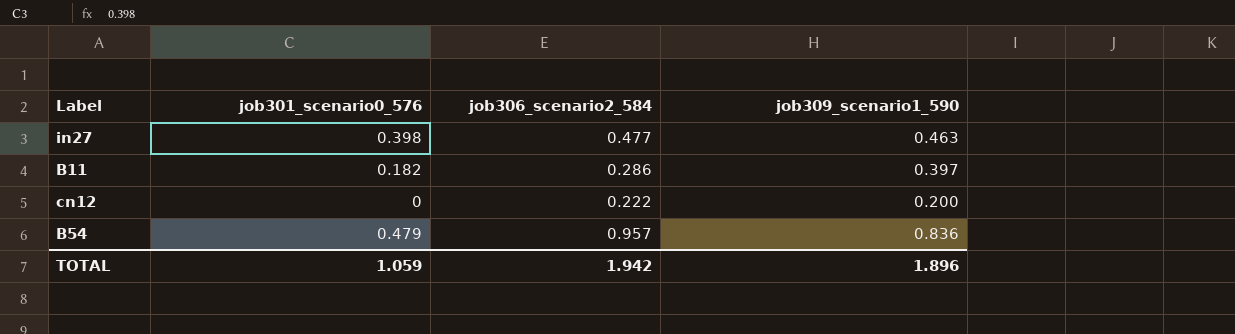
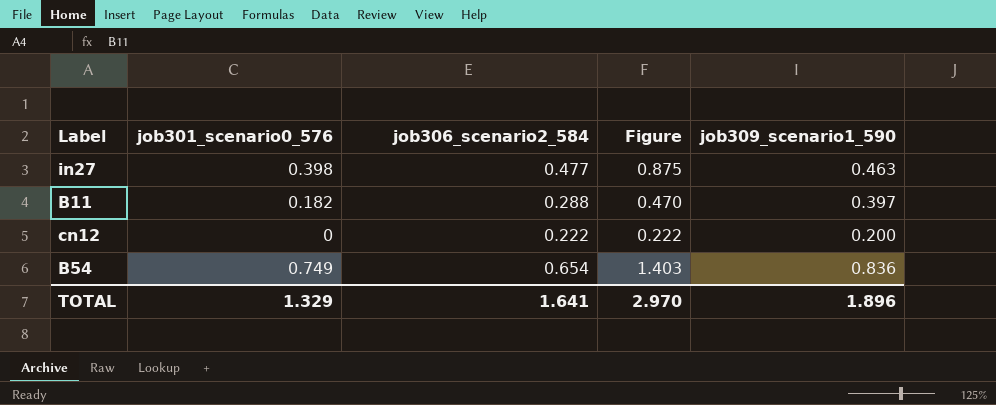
column Figure | formula: none -> [job301_scenario0_576] + [job306_scenario2_584]
B11 | job306_scenario2_584: 0.286 -> 0.288
B54 | job301_scenario0_576: 0.479 -> 0.749
B54 | job306_scenario2_584: 0.957 -> 0.654
TOTAL | job301_scenario0_576: 1.059 -> 1.329
TOTAL | job306_scenario2_584: 1.942 -> 1.641

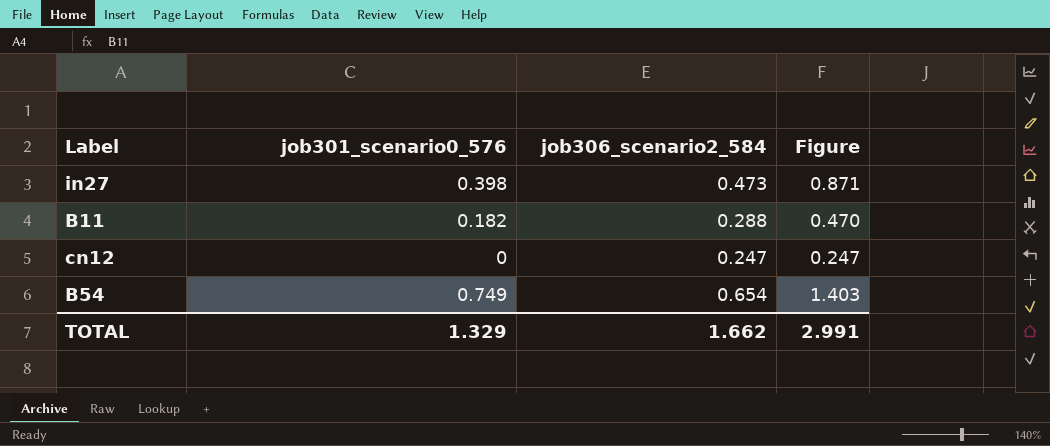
column job309_scenario1_590 | position: 5 -> none
in27 | job306_scenario2_584: 0.477 -> 0.473
in27 | Figure: 0.875 -> 0.871
cn12 | job306_scenario2_584: 0.222 -> 0.247
cn12 | Figure: 0.222 -> 0.247
TOTAL | job306_scenario2_584: 1.641 -> 1.662
TOTAL | Figure: 2.970 -> 2.991

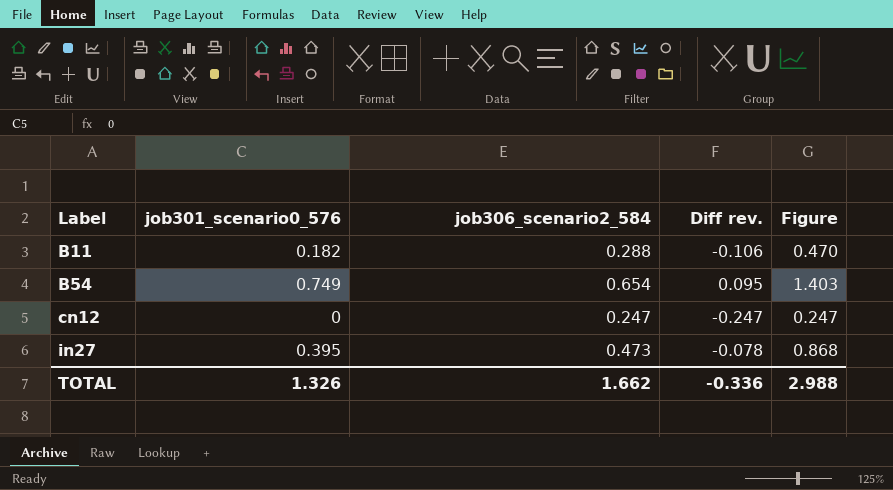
row order: none -> Label ascending
column Diff rev. | formula: none -> [job301_scenario0_576] - [job306_scenario2_584]
in27 | job301_scenario0_576: 0.398 -> 0.395
in27 | Figure: 0.871 -> 0.868
TOTAL | job301_scenario0_576: 1.329 -> 1.326
TOTAL | Figure: 2.991 -> 2.988

